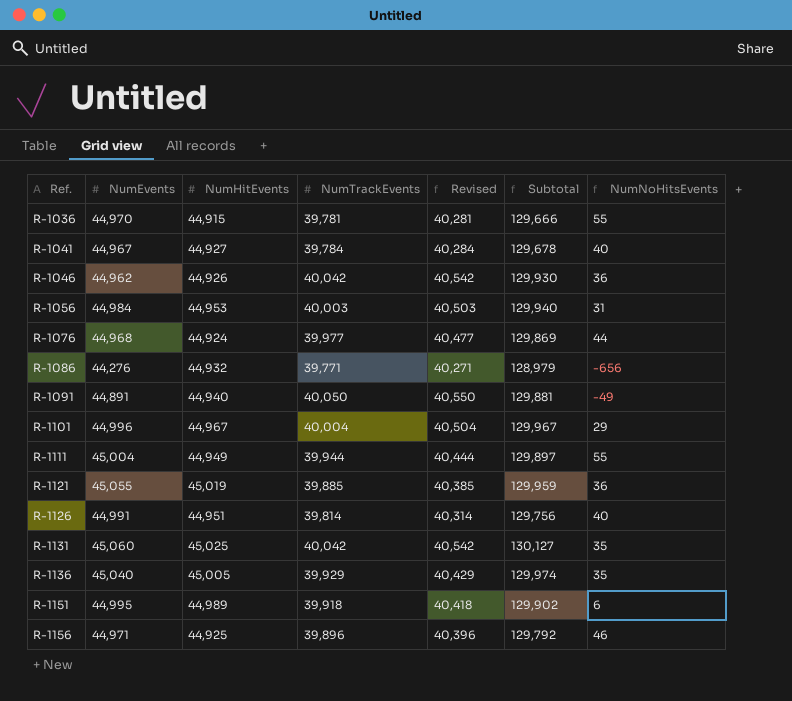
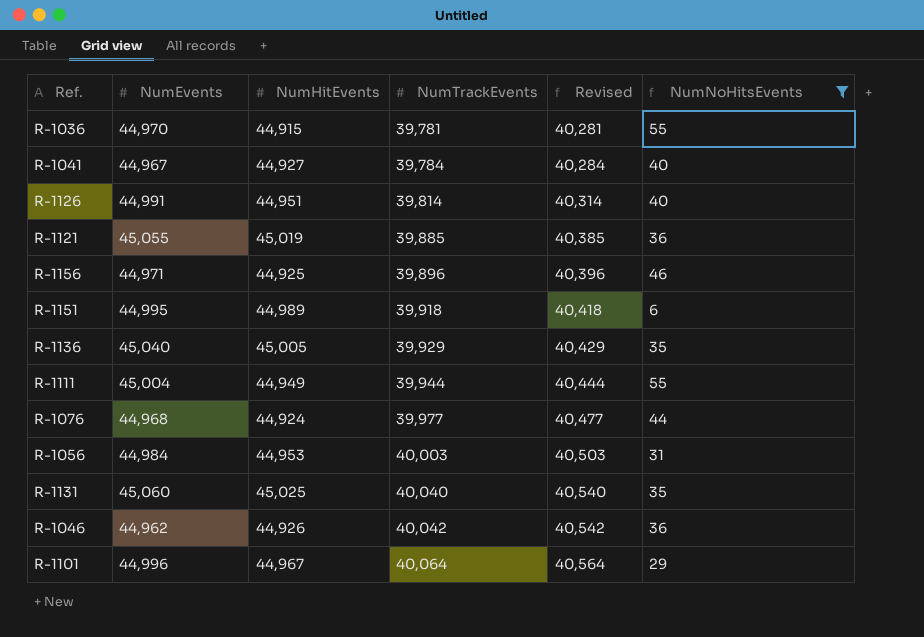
filter: none -> NumNoHitsEvents >= 6
row order: Ref. ascending -> NumTrackEvents ascending
column Subtotal | formula: [NumEvents] + [NumHitEvents] + [NumTrackEvents] -> none
R-1131 | NumTrackEvents: 40,042 -> 40,040
R-1131 | Revised: 40,542 -> 40,540
R-1101 | NumTrackEvents: 40,004 -> 40,064
R-1101 | Revised: 40,504 -> 40,564

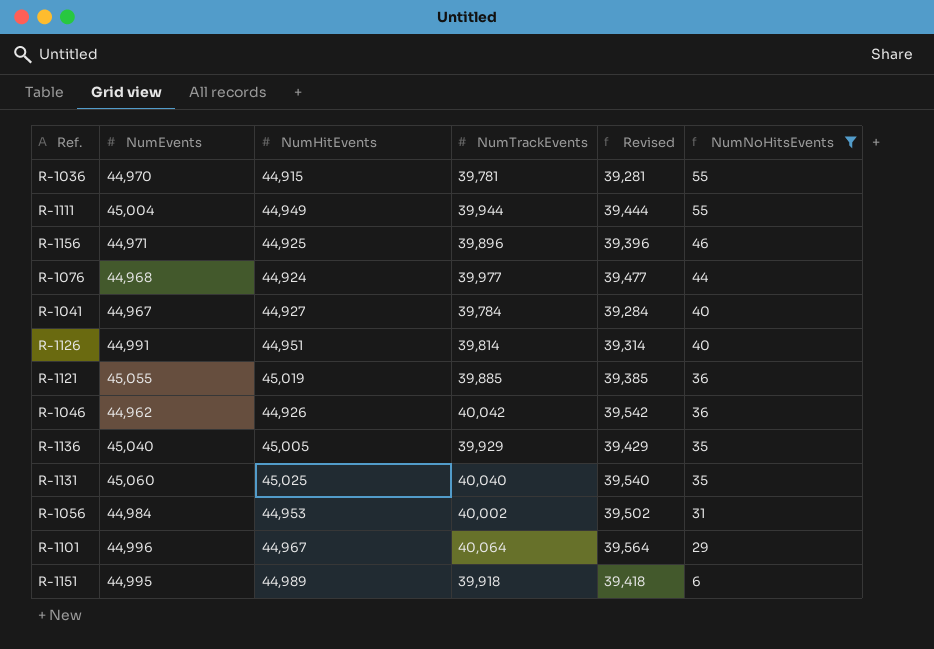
row order: NumTrackEvents ascending -> NumNoHitsEvents descending
column Revised | formula: [NumTrackEvents] + 500 -> [NumTrackEvents] - 500
R-1056 | NumTrackEvents: 40,003 -> 40,002

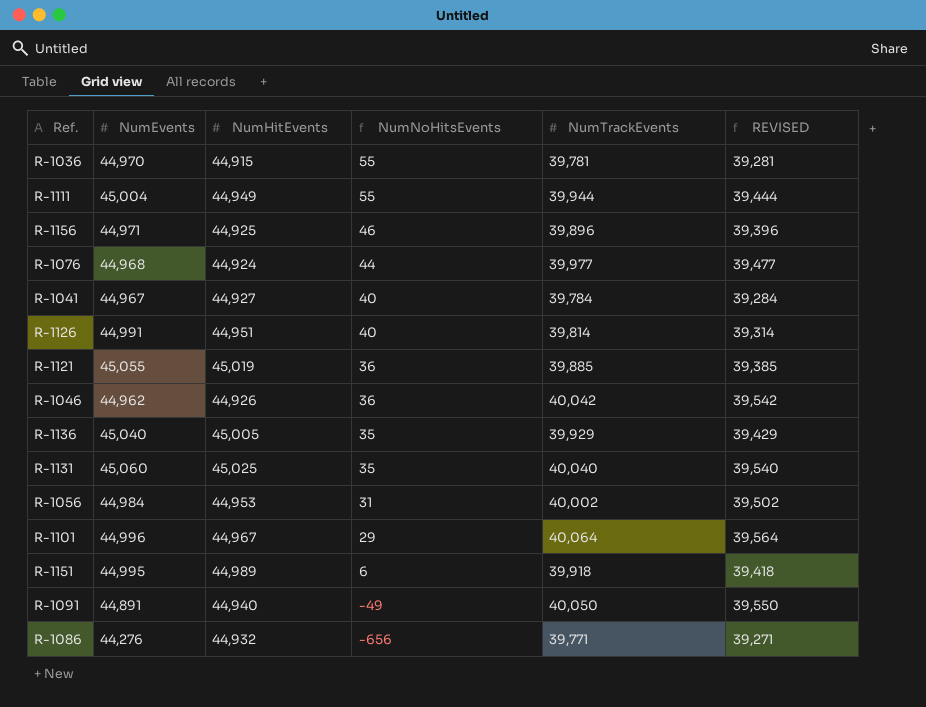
filter: NumNoHitsEvents >= 6 -> none
column NumNoHitsEvents | position: 6 -> 4
column name: Revised -> REVISED

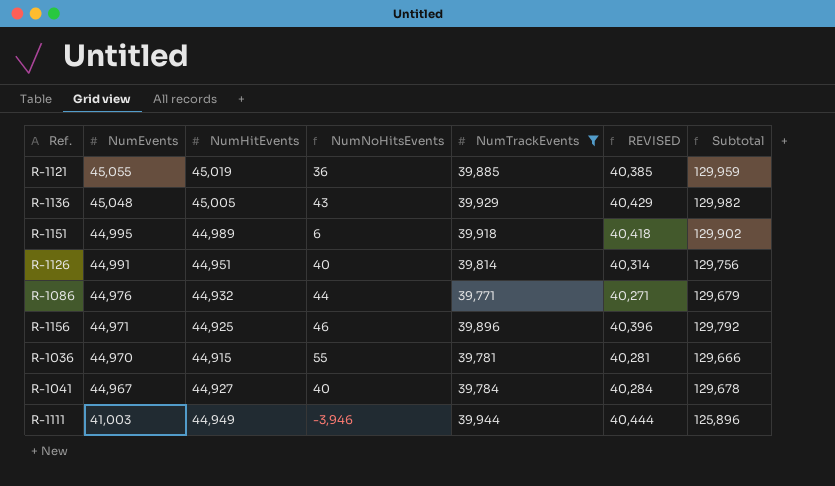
filter: none -> NumTrackEvents <= 39,944
row order: NumNoHitsEvents descending -> NumEvents descending
column REVISED | formula: [NumTrackEvents] - 500 -> [NumTrackEvents] + 500
column Subtotal | formula: none -> [NumEvents] + [NumHitEvents] + [NumTrackEvents]
R-1136 | NumEvents: 45,040 -> 45,048
R-1136 | NumNoHitsEvents: 35 -> 43
R-1086 | NumEvents: 44,276 -> 44,976
R-1086 | NumNoHitsEvents: -656 -> 44
R-1111 | NumEvents: 45,004 -> 41,003
R-1111 | NumNoHitsEvents: 55 -> -3,946

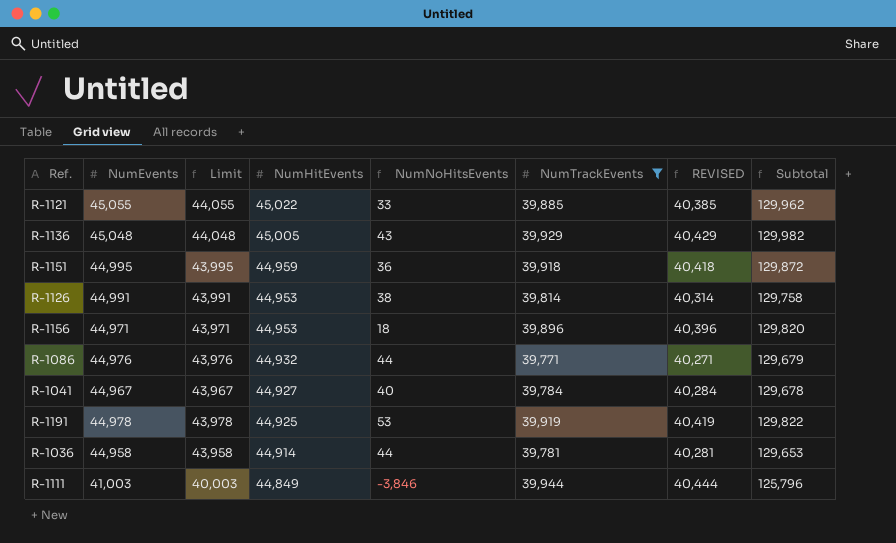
row order: NumEvents descending -> NumHitEvents descending
column Limit | formula: none -> [NumEvents] - 1000
R-1121 | NumHitEvents: 45,019 -> 45,022
R-1121 | NumNoHitsEvents: 36 -> 33
R-1121 | Subtotal: 129,959 -> 129,962
R-1151 | NumHitEvents: 44,989 -> 44,959
R-1151 | NumNoHitsEvents: 6 -> 36
R-1151 | Subtotal: 129,902 -> 129,872
R-1126 | NumHitEvents: 44,951 -> 44,953
R-1126 | NumNoHitsEvents: 40 -> 38
R-1126 | Subtotal: 129,756 -> 129,758
R-1156 | NumHitEvents: 44,925 -> 44,953
R-1156 | NumNoHitsEvents: 46 -> 18
R-1156 | Subtotal: 129,792 -> 129,820
row R-1191: none -> 44,978 | 43,978 | 44,925 | 53 | 39,919 | 40,419 | 129,822
R-1036 | NumEvents: 44,970 -> 44,958
R-1036 | NumHitEvents: 44,915 -> 44,914
R-1036 | NumNoHitsEvents: 55 -> 44
R-1036 | Subtotal: 129,666 -> 129,653
R-1111 | NumHitEvents: 44,949 -> 44,849
R-1111 | NumNoHitsEvents: -3,946 -> -3,846
R-1111 | Subtotal: 125,896 -> 125,796

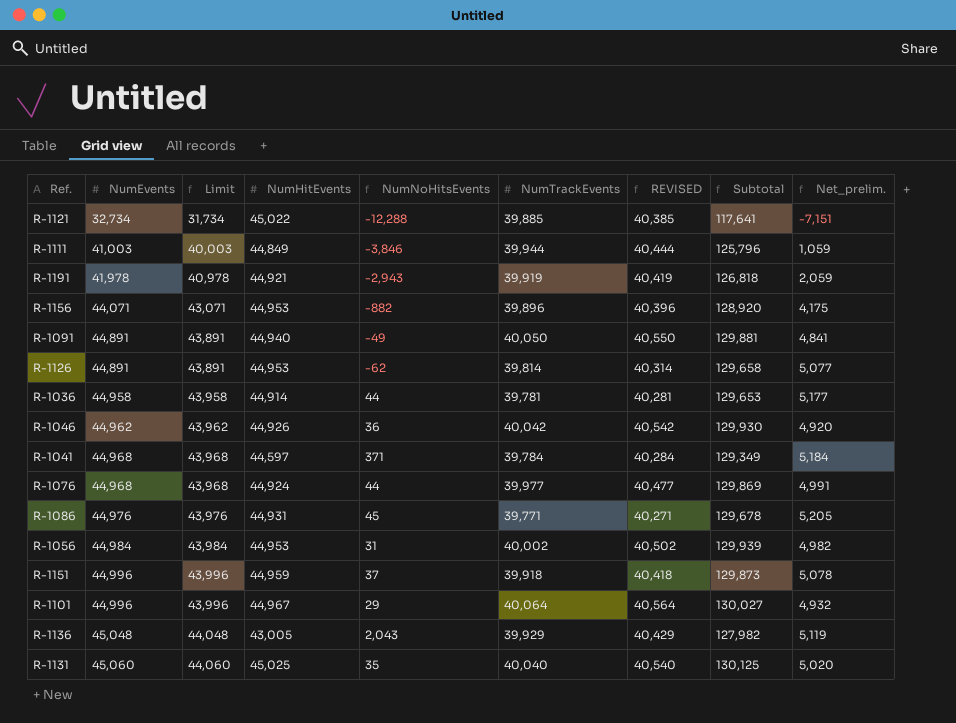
filter: NumTrackEvents <= 39,944 -> none
row order: NumHitEvents descending -> NumEvents ascending
column Net_prelim. | formula: none -> [NumEvents] - [NumTrackEvents]
R-1121 | NumEvents: 45,055 -> 32,734
R-1121 | Limit: 44,055 -> 31,734
R-1121 | NumNoHitsEvents: 33 -> -12,288
R-1121 | Subtotal: 129,962 -> 117,641
R-1191 | NumEvents: 44,978 -> 41,978
R-1191 | Limit: 43,978 -> 40,978
R-1191 | NumHitEvents: 44,925 -> 44,921
R-1191 | NumNoHitsEvents: 53 -> -2,943
R-1191 | Subtotal: 129,822 -> 126,818
R-1156 | NumEvents: 44,971 -> 44,071
R-1156 | Limit: 43,971 -> 43,071
R-1156 | NumNoHitsEvents: 18 -> -882
R-1156 | Subtotal: 129,820 -> 128,920
R-1126 | NumEvents: 44,991 -> 44,891
R-1126 | Limit: 43,991 -> 43,891
R-1126 | NumNoHitsEvents: 38 -> -62
R-1126 | Subtotal: 129,758 -> 129,658
R-1041 | NumEvents: 44,967 -> 44,968
R-1041 | Limit: 43,967 -> 43,968
R-1041 | NumHitEvents: 44,927 -> 44,597
R-1041 | NumNoHitsEvents: 40 -> 371
R-1041 | Subtotal: 129,678 -> 129,349
R-1086 | NumHitEvents: 44,932 -> 44,931
R-1086 | NumNoHitsEvents: 44 -> 45
R-1086 | Subtotal: 129,679 -> 129,678
R-1151 | NumEvents: 44,995 -> 44,996
R-1151 | Limit: 43,995 -> 43,996
R-1151 | NumNoHitsEvents: 36 -> 37
R-1151 | Subtotal: 129,872 -> 129,873
R-1136 | NumHitEvents: 45,005 -> 43,005
R-1136 | NumNoHitsEvents: 43 -> 2,043
R-1136 | Subtotal: 129,982 -> 127,982

